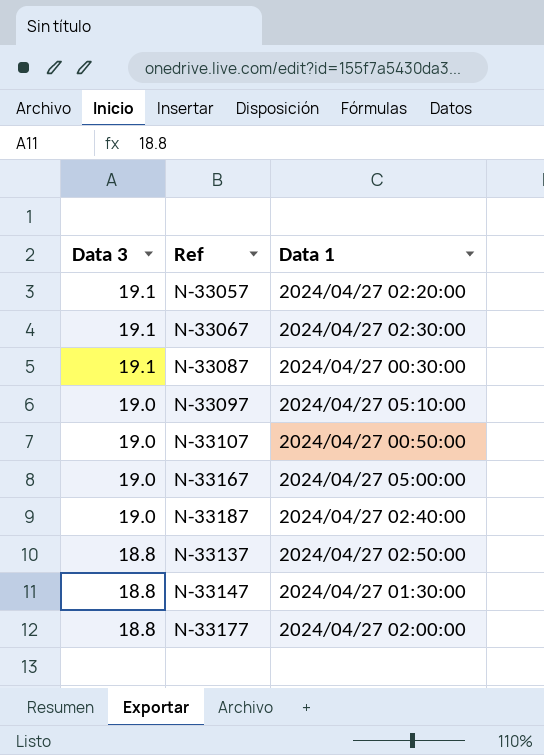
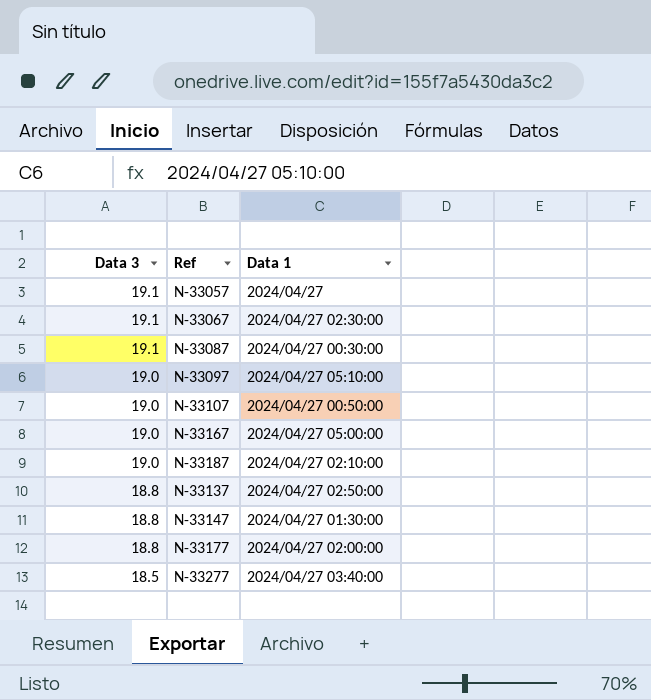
N-33057 | Data 1: 2024/04/27 02:20:00 -> 2024/04/27
N-33187 | Data 1: 2024/04/27 02:40:00 -> 2024/04/27 02:10:00
row N-33277: none -> 18.5 | 2024/04/27 03:40:00

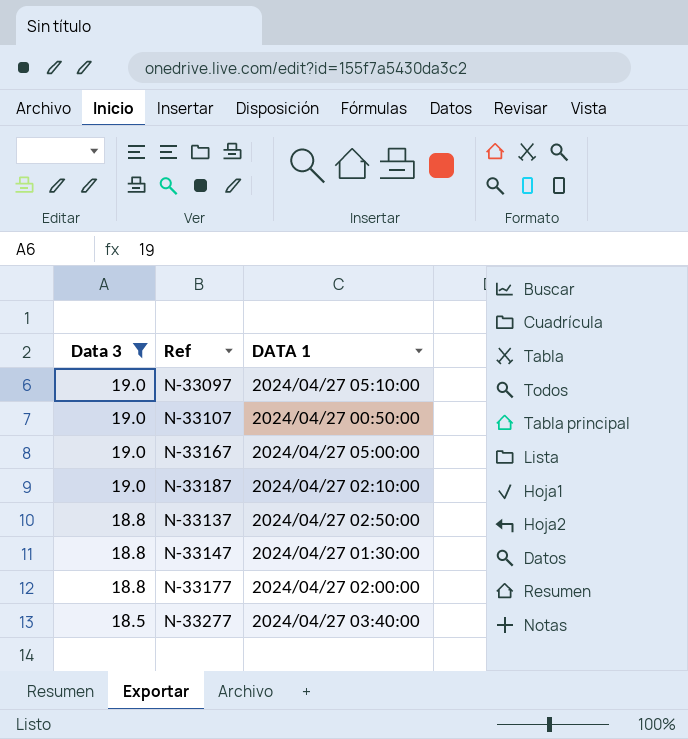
filter: none -> Data 3 != 19.1
column name: Data 1 -> DATA 1

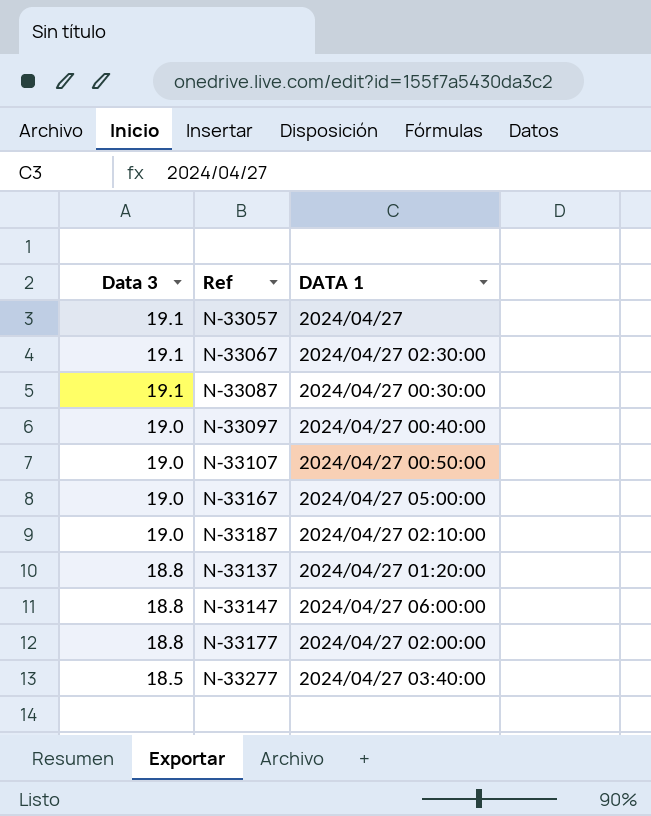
filter: Data 3 != 19.1 -> none
N-33097 | DATA 1: 2024/04/27 05:10:00 -> 2024/04/27 00:40:00
N-33137 | DATA 1: 2024/04/27 02:50:00 -> 2024/04/27 01:20:00
N-33147 | DATA 1: 2024/04/27 01:30:00 -> 2024/04/27 06:00:00

